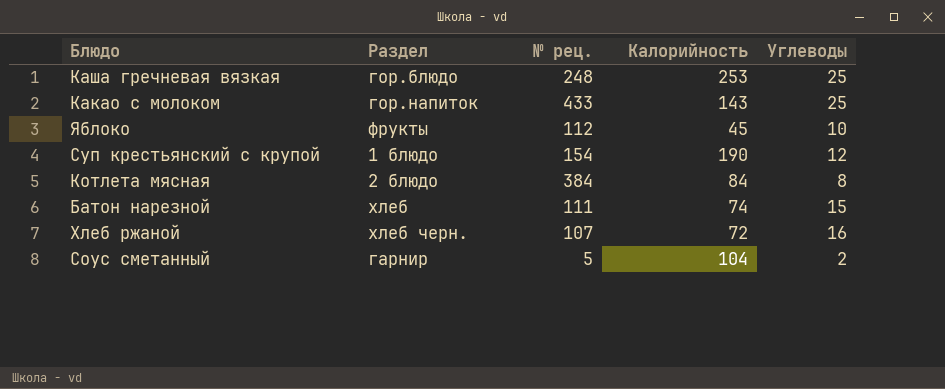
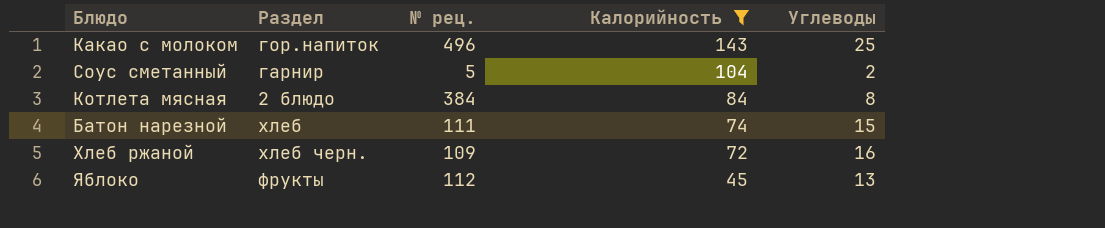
filter: none -> Калорийность <= 143
row order: none -> Калорийность descending
Какао с молоком | № рец.: 433 -> 496
Хлеб ржаной | № рец.: 107 -> 109
Яблоко | Углеводы: 10 -> 13

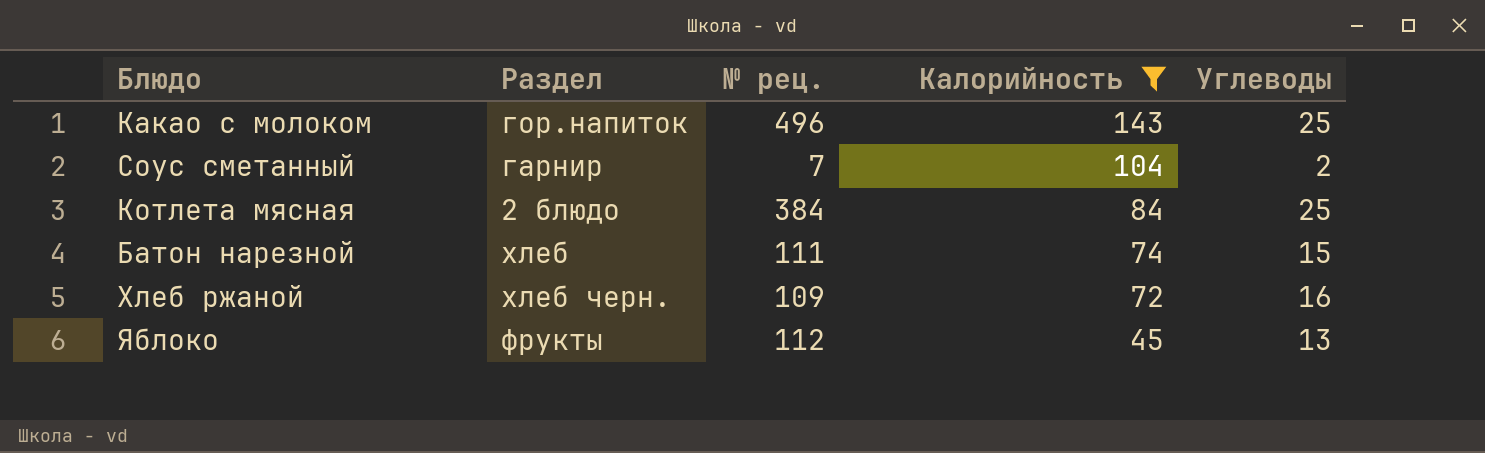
Соус сметанный | № рец.: 5 -> 7
Котлета мясная | Углеводы: 8 -> 25

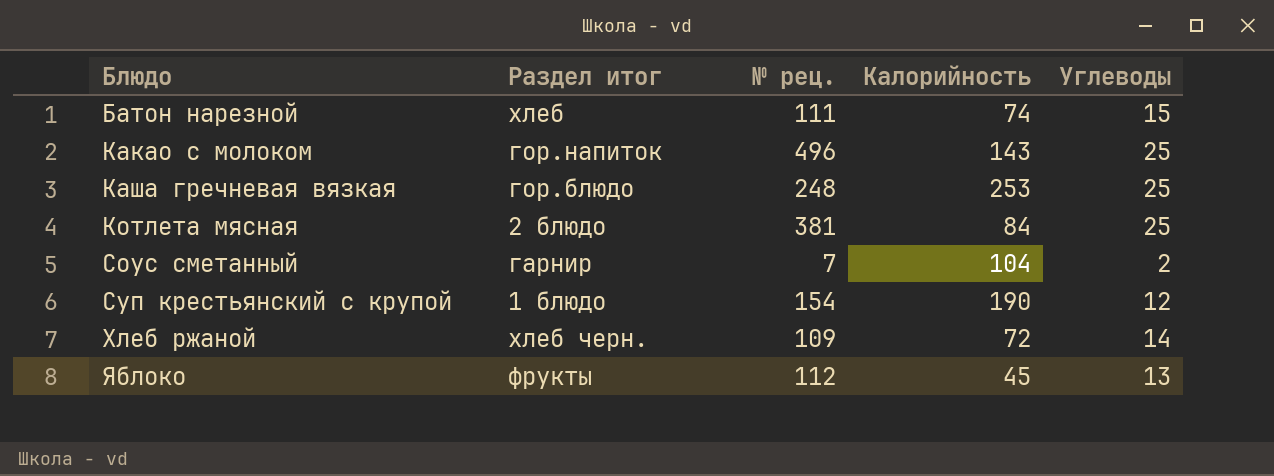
filter: Калорийность <= 143 -> none
row order: Калорийность descending -> Блюдо ascending
column name: Раздел -> Раздел итог
Котлета мясная | № рец.: 384 -> 381
Хлеб ржаной | Углеводы: 16 -> 14

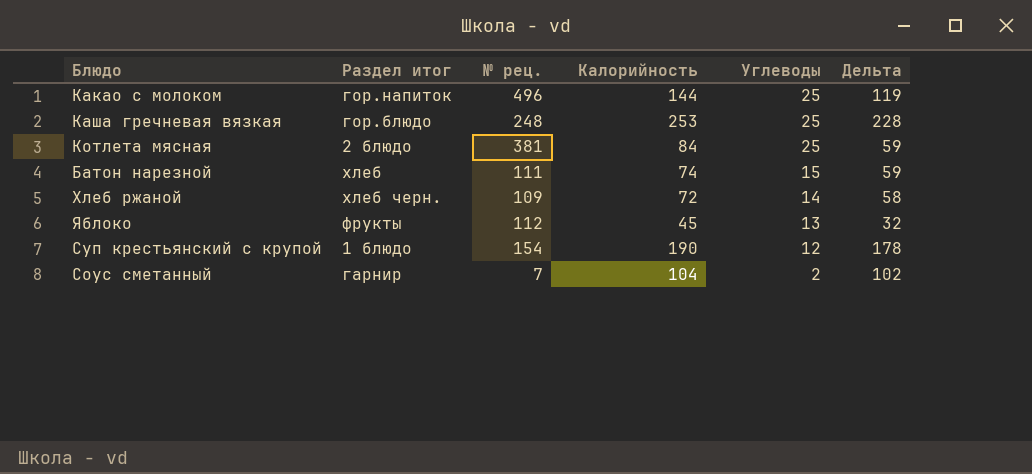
row order: Блюдо ascending -> Углеводы descending
column Дельта | formula: none -> [Калорийность] - [Углеводы]
Какао с молоком | Калорийность: 143 -> 144

